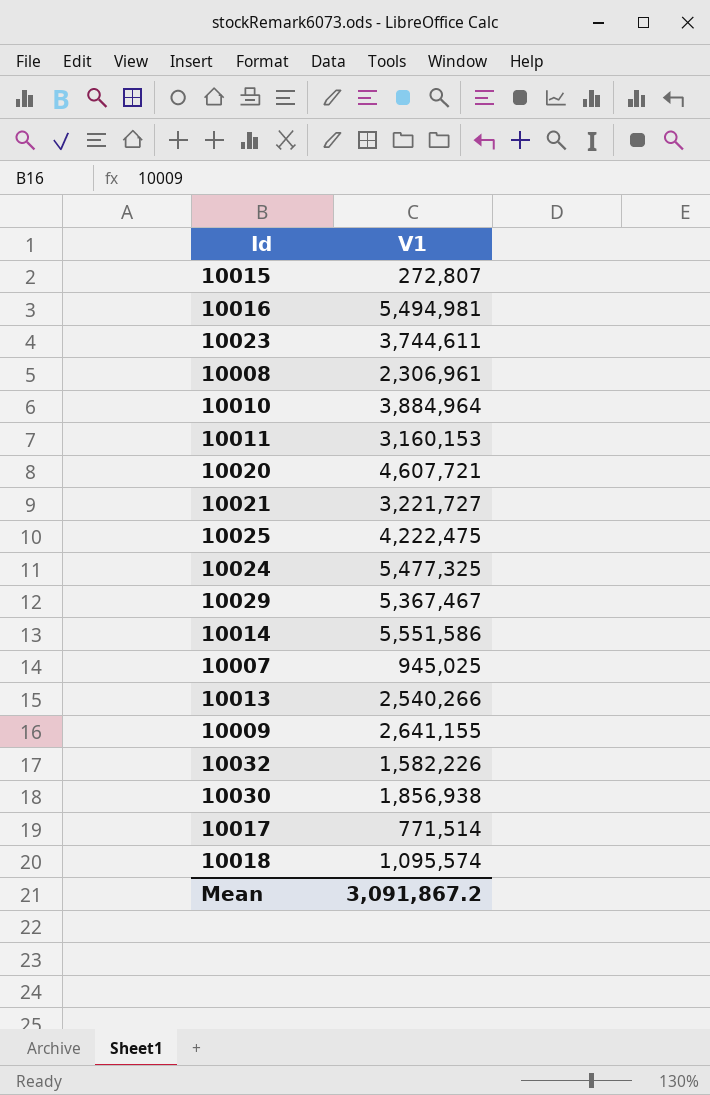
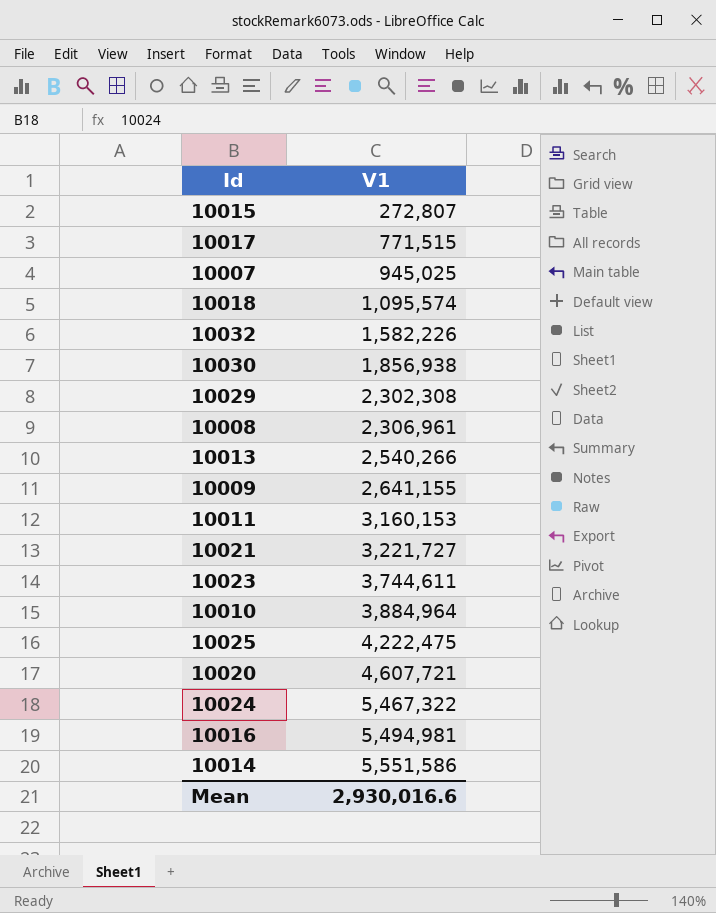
row order: none -> V1 ascending
10017 | V1: 771,514 -> 771,515
10029 | V1: 5,367,467 -> 2,302,308
10024 | V1: 5,477,325 -> 5,467,322
Mean | V1: 3,091,867.2 -> 2,930,016.6

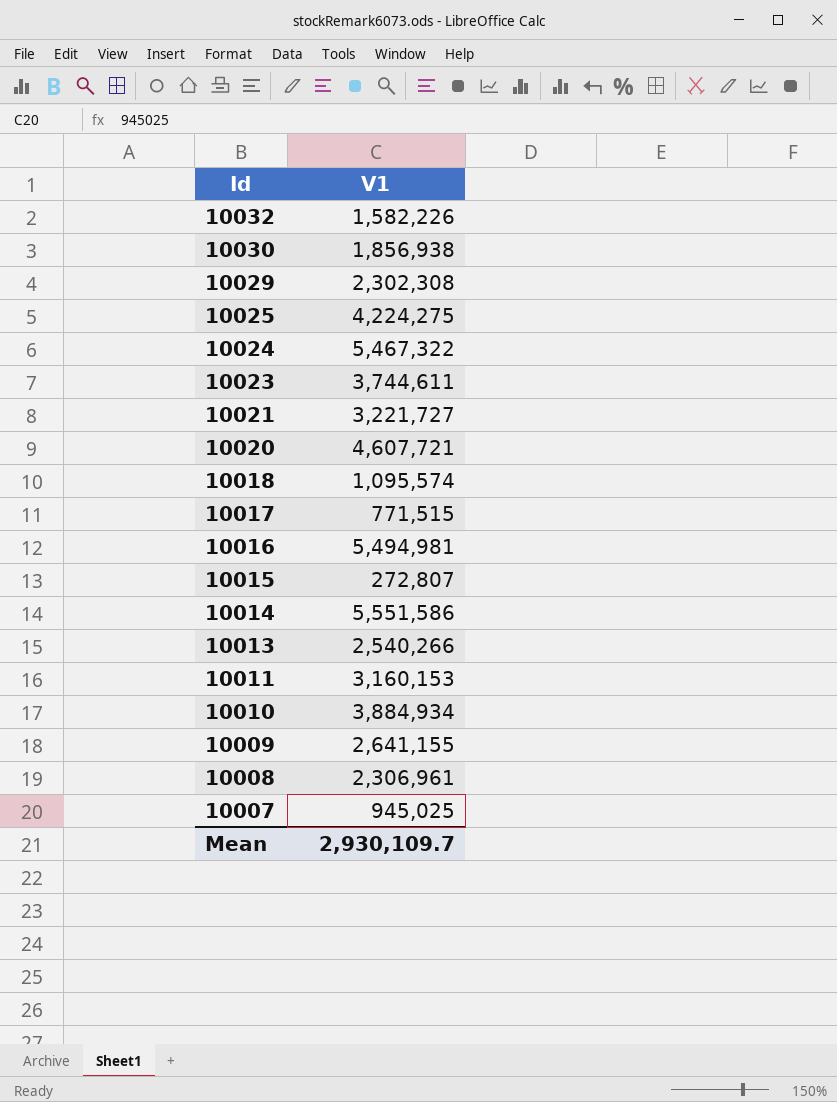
row order: V1 ascending -> Id descending
10025 | V1: 4,222,475 -> 4,224,275
10010 | V1: 3,884,964 -> 3,884,934
Mean | V1: 2,930,016.6 -> 2,930,109.7

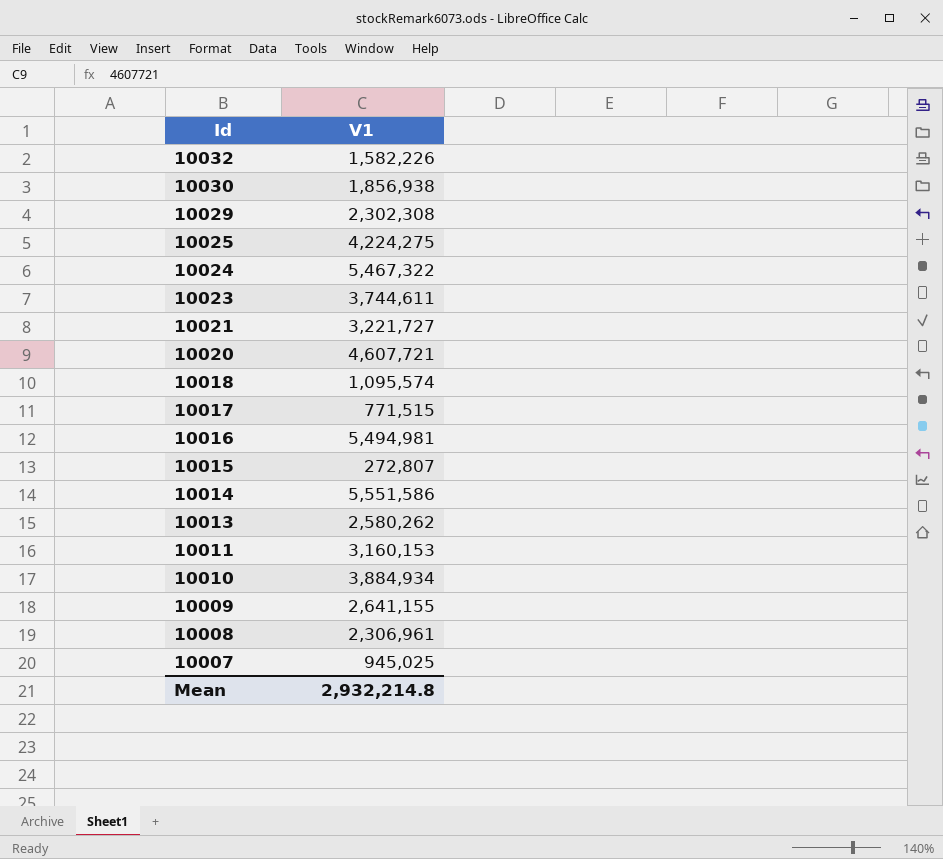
10013 | V1: 2,540,266 -> 2,580,262
Mean | V1: 2,930,109.7 -> 2,932,214.8

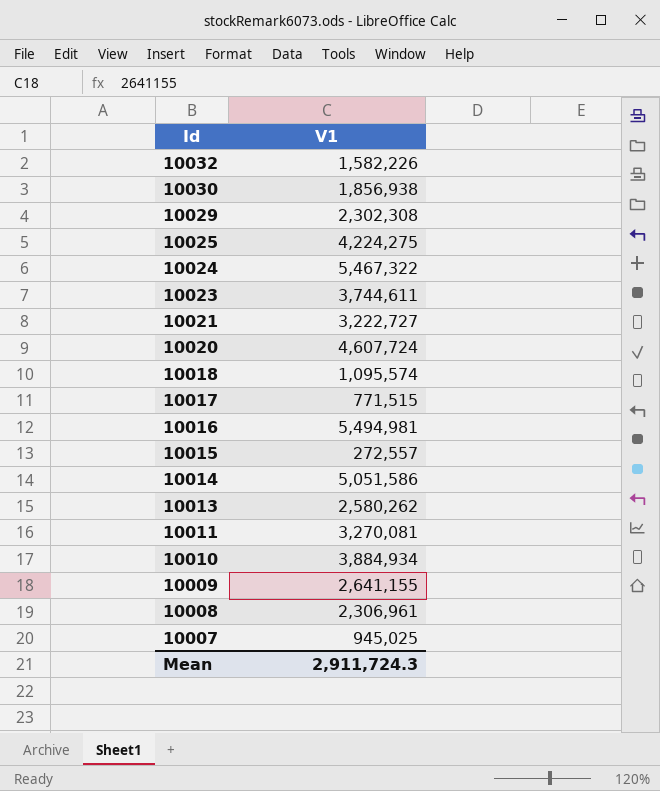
10021 | V1: 3,221,727 -> 3,222,727
10020 | V1: 4,607,721 -> 4,607,724
10015 | V1: 272,807 -> 272,557
10014 | V1: 5,551,586 -> 5,051,586
10011 | V1: 3,160,153 -> 3,270,081
Mean | V1: 2,932,214.8 -> 2,911,724.3

